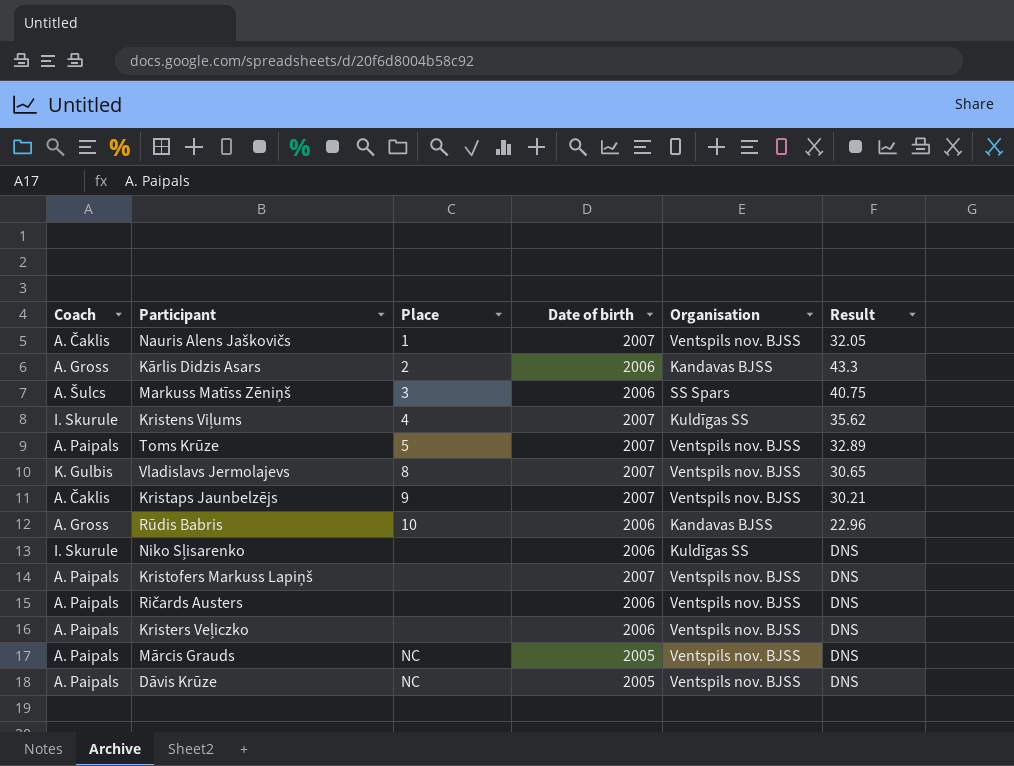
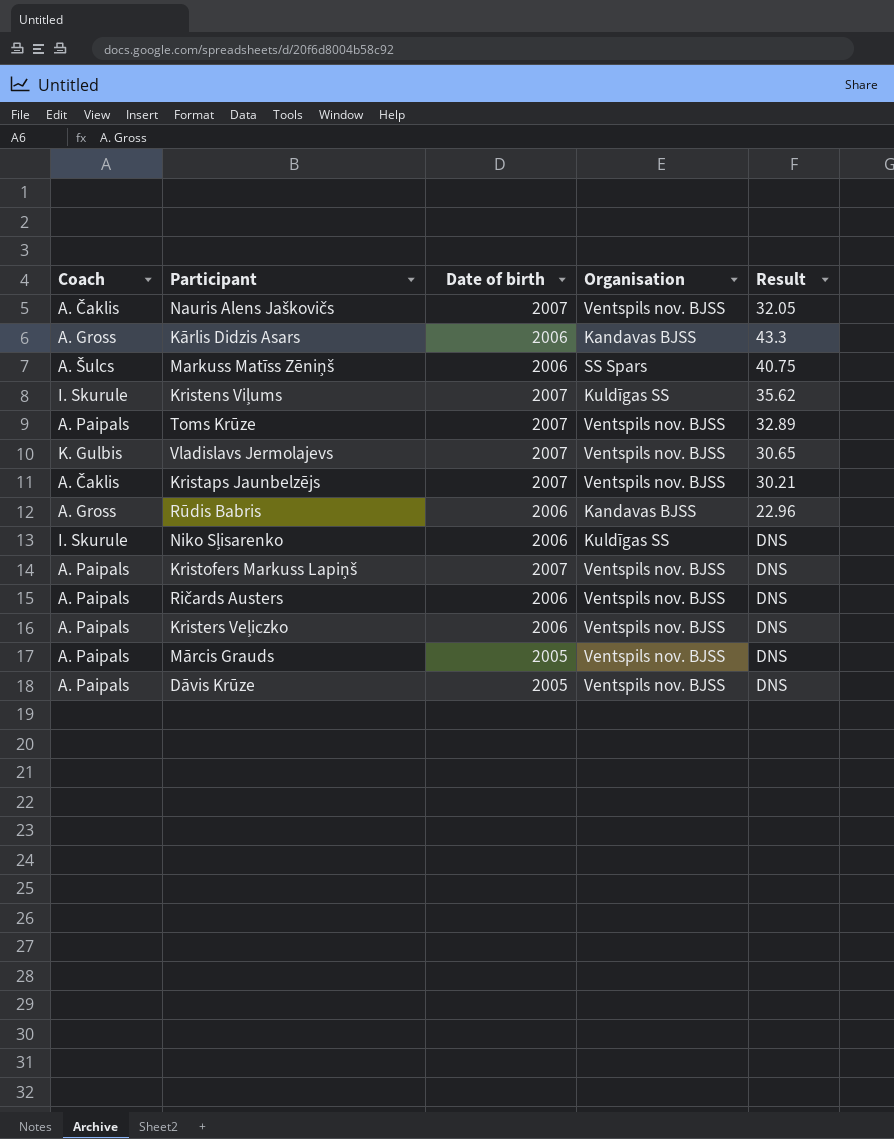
column Place | position: 3 -> none

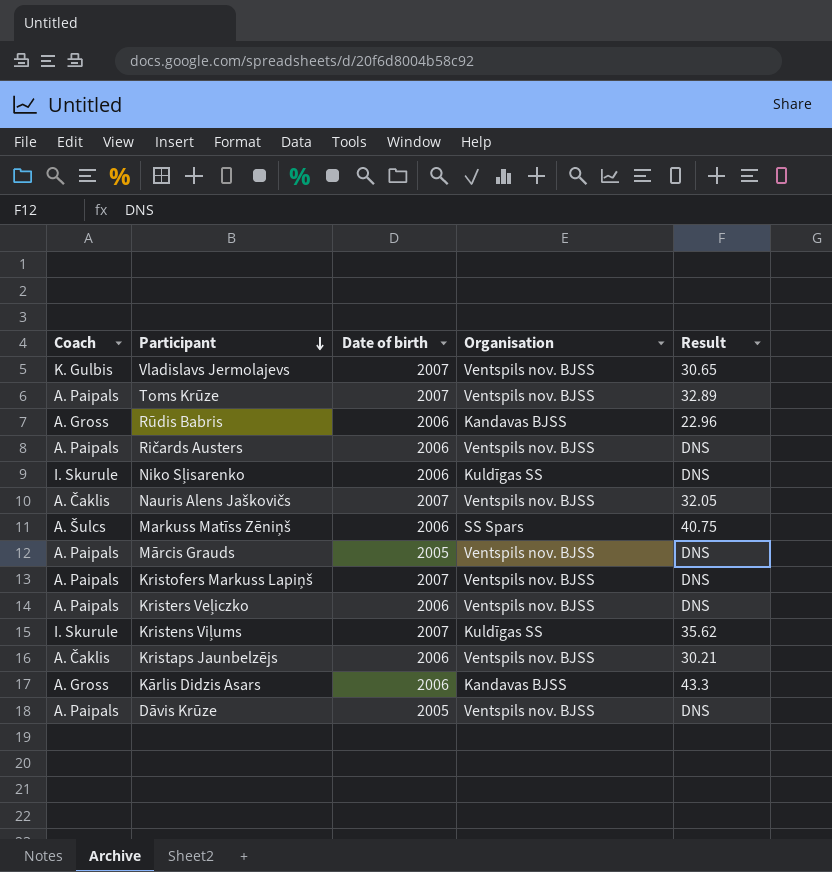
row order: none -> Participant descending
Kristaps Jaunbelzējs | Date of birth: 2007 -> 2006

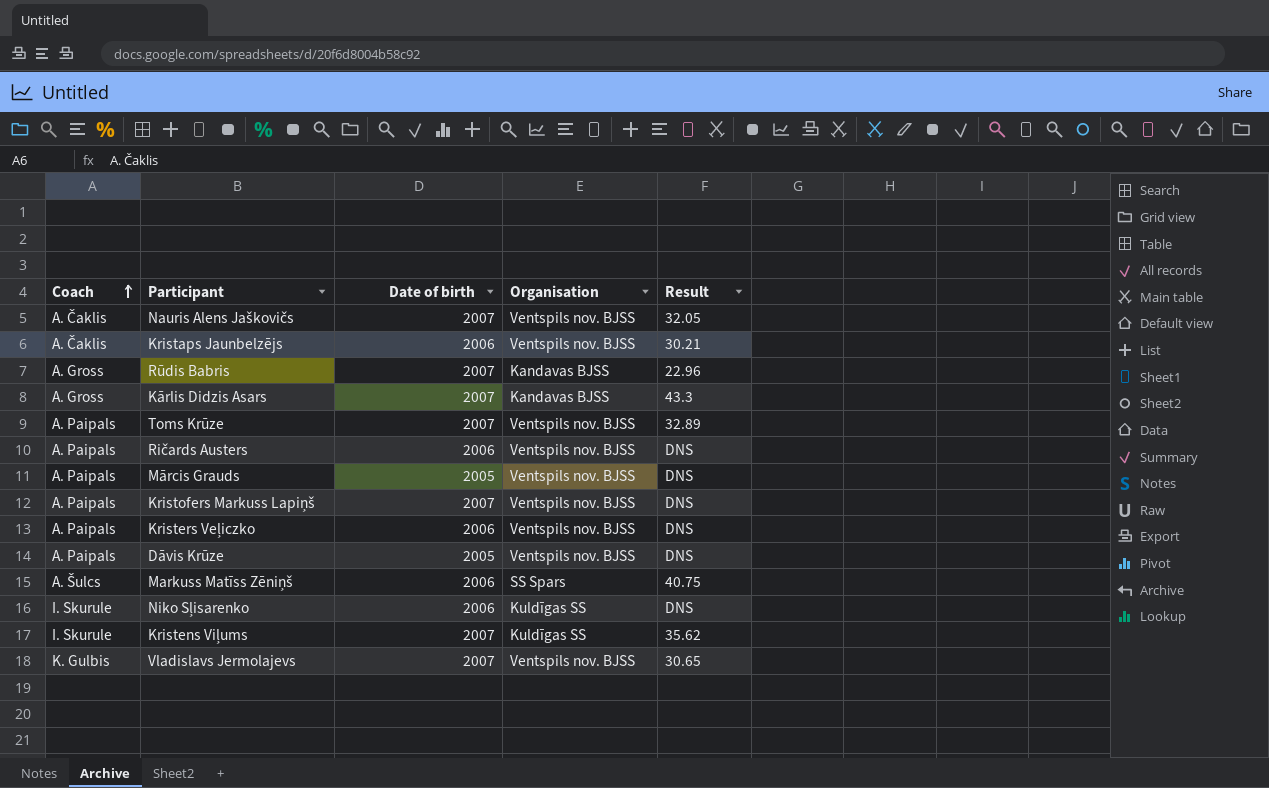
row order: Participant descending -> Coach ascending
Rūdis Babris | Date of birth: 2006 -> 2007
Kārlis Didzis Asars | Date of birth: 2006 -> 2007

